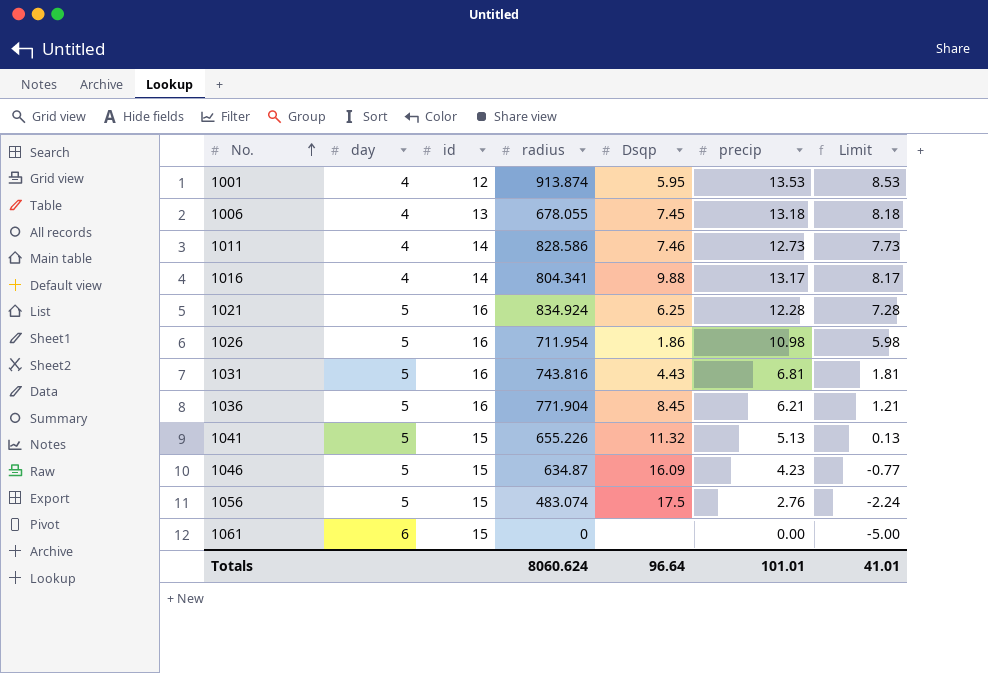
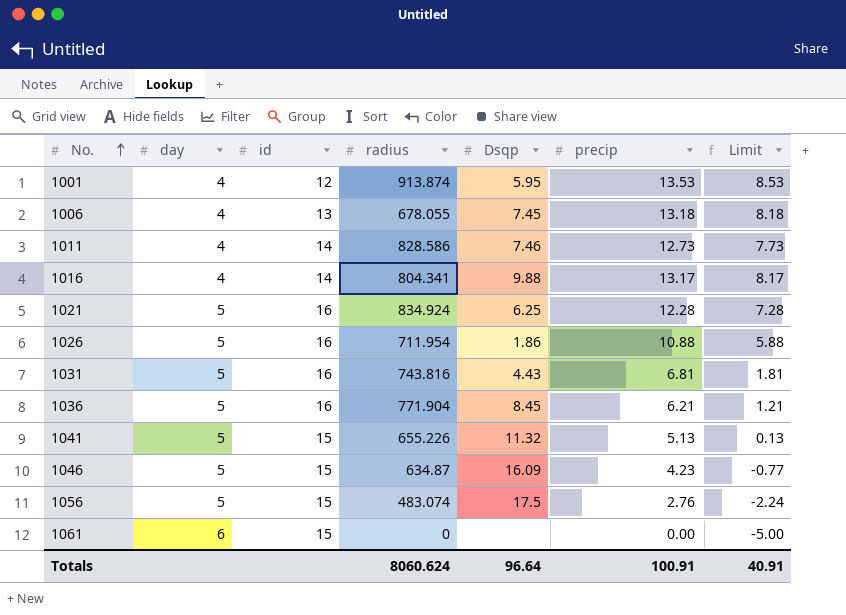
1026 | precip: 10.98 -> 10.88
1026 | Limit: 5.98 -> 5.88
Totals | precip: 101.01 -> 100.91
Totals | Limit: 41.01 -> 40.91

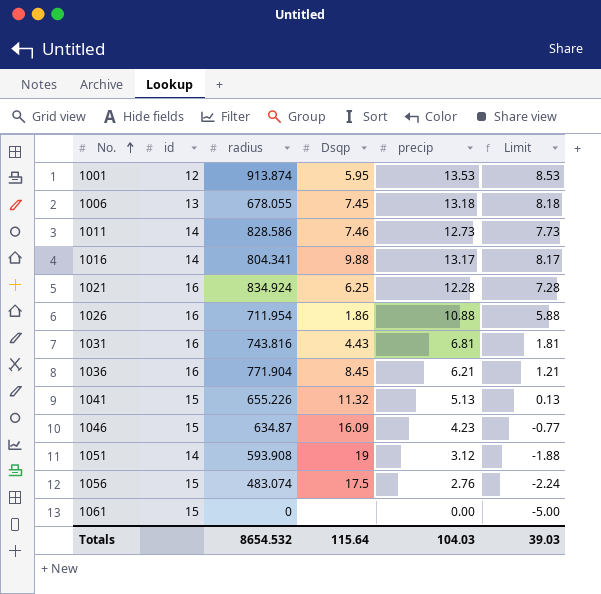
column day | position: 2 -> none
row 1051: none -> 14 | 593.908 | 19 | 3.12 | -1.88
Totals | radius: 8060.624 -> 8654.532
Totals | Dsqp: 96.64 -> 115.64
Totals | precip: 100.91 -> 104.03
Totals | Limit: 40.91 -> 39.03

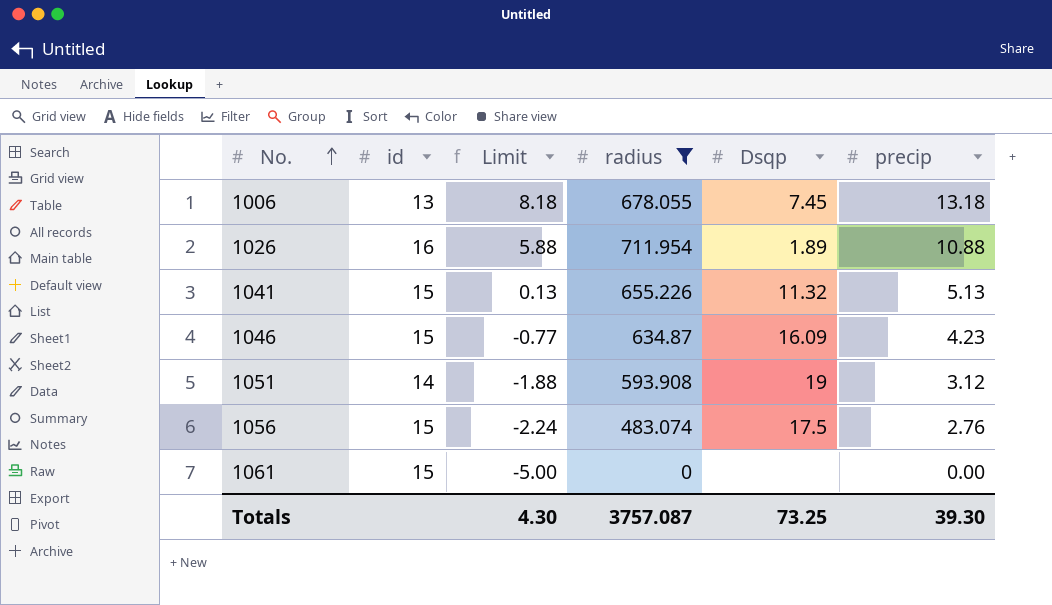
filter: none -> radius <= 711.954
column Limit | position: 6 -> 3
1026 | Dsqp: 1.86 -> 1.89
Totals | Limit: 39.03 -> 4.30
Totals | radius: 8654.532 -> 3757.087
Totals | Dsqp: 115.64 -> 73.25
Totals | precip: 104.03 -> 39.30

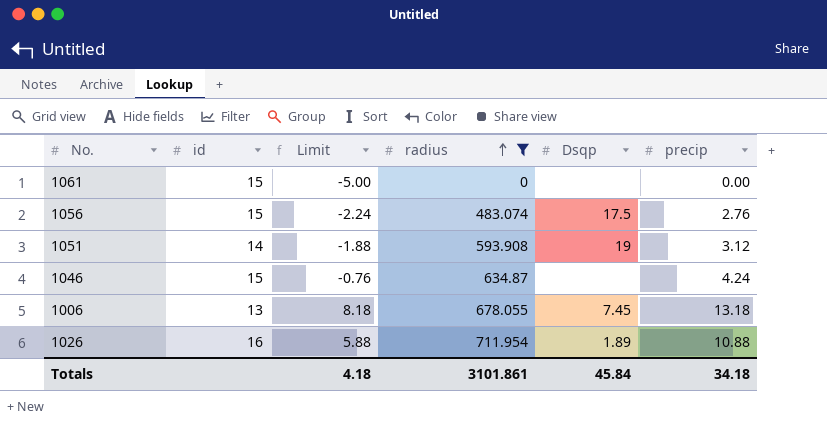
row order: No. ascending -> radius ascending
row 1041: 15 | 0.13 | 655.226 | 11.32 | 5.13 -> none
1046 | Limit: -0.77 -> -0.76
1046 | Dsqp: 16.09 -> none
1046 | precip: 4.23 -> 4.24
Totals | Limit: 4.30 -> 4.18
Totals | radius: 3757.087 -> 3101.861
Totals | Dsqp: 73.25 -> 45.84
Totals | precip: 39.30 -> 34.18

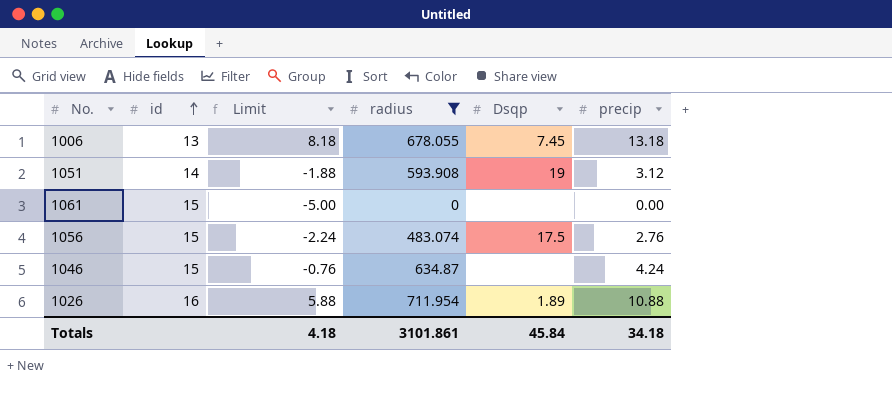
row order: radius ascending -> id ascending

